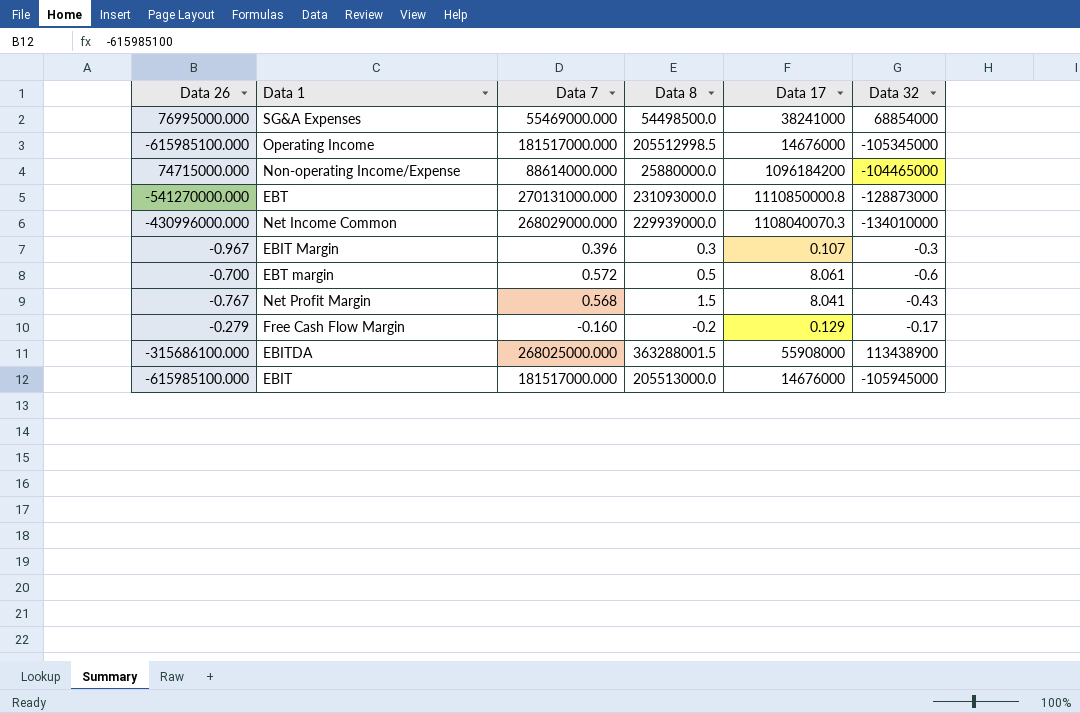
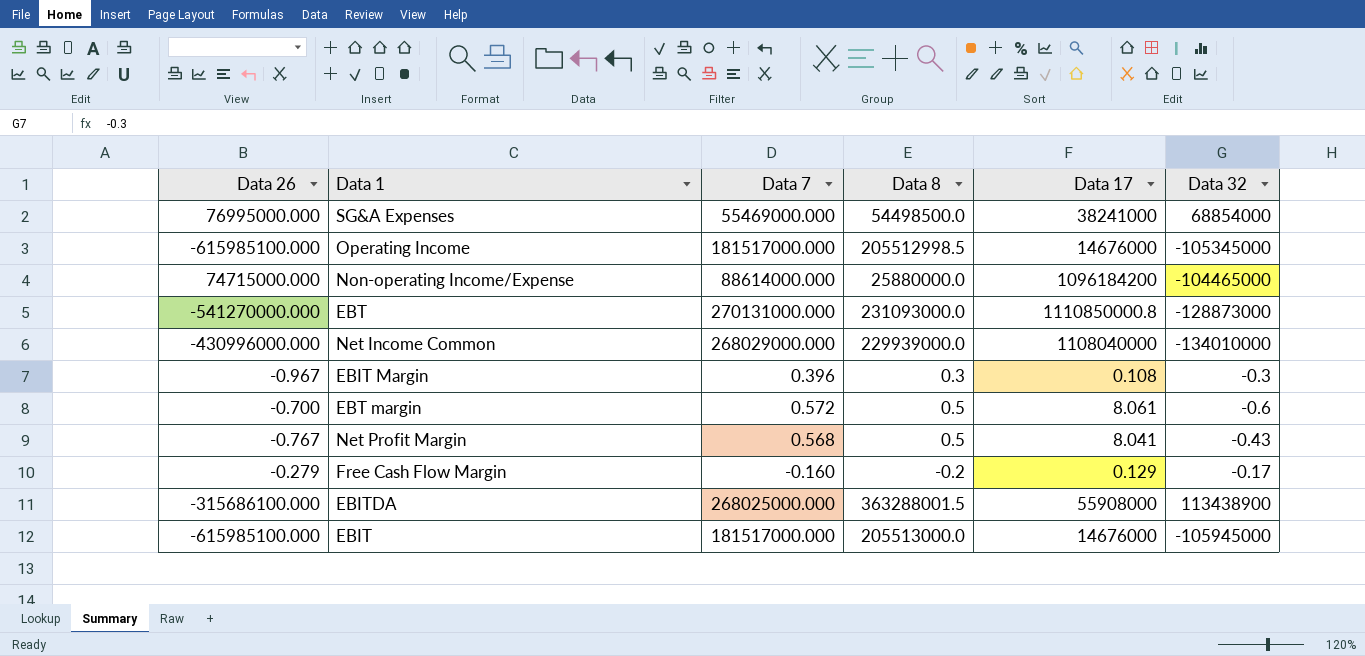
Net Income Common | Data 17: 1108040070.3 -> 1108040000
EBIT Margin | Data 17: 0.107 -> 0.108
Net Profit Margin | Data 8: 1.5 -> 0.5

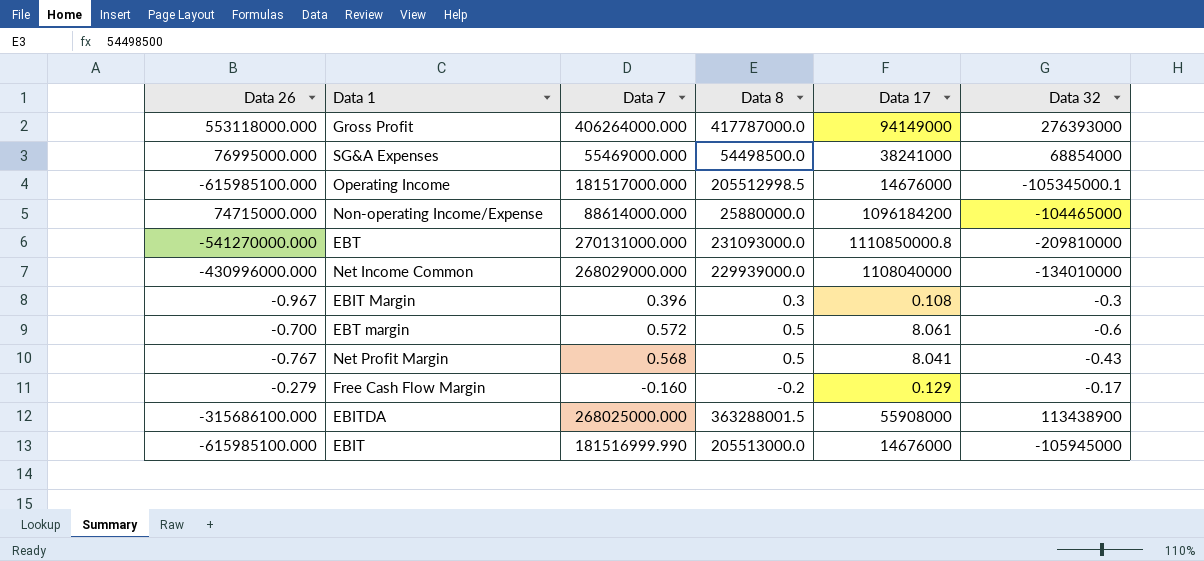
row Gross Profit: none -> 553118000.000 | 406264000.000 | 417787000.0 | 94149000 | 276393000
Operating Income | Data 32: -105345000 -> -105345000.1
EBT | Data 32: -128873000 -> -209810000
EBIT | Data 7: 181517000.000 -> 181516999.990

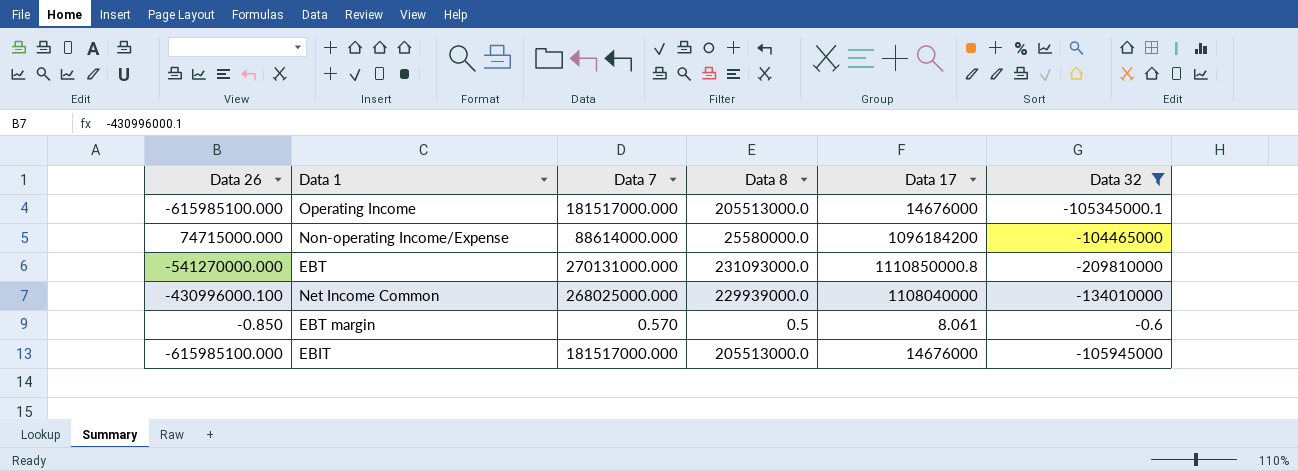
filter: none -> Data 32 <= -0.6
Operating Income | Data 8: 205512998.5 -> 205513000.0
Non-operating Income/Expense | Data 8: 25880000.0 -> 25580000.0
Net Income Common | Data 26: -430996000.000 -> -430996000.100
Net Income Common | Data 7: 268029000.000 -> 268025000.000
EBT margin | Data 26: -0.700 -> -0.850
EBT margin | Data 7: 0.572 -> 0.570
EBIT | Data 7: 181516999.990 -> 181517000.000

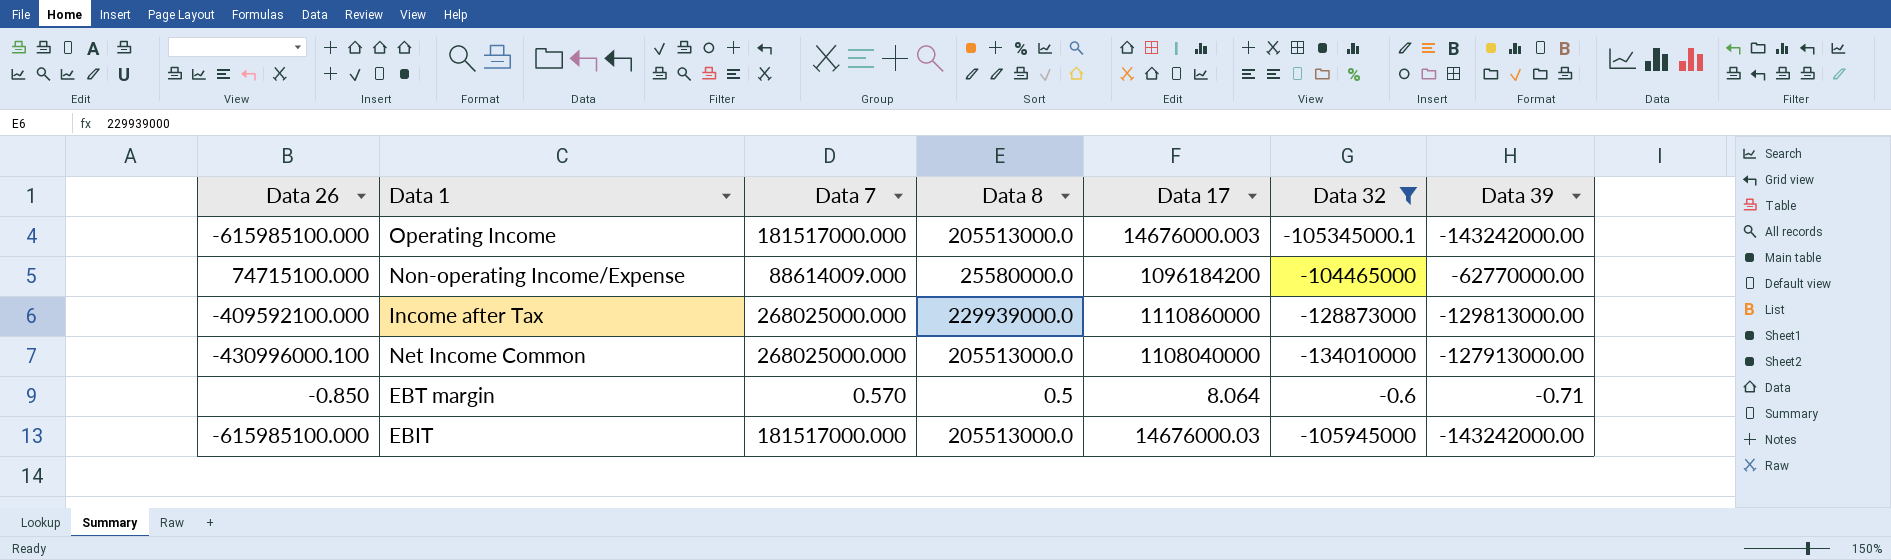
column Data 39 | position: none -> 7
row EBT: -541270000.000 | 270131000.000 | 231093000.0 | 1110850000.8 | -209810000 -> none
Operating Income | Data 17: 14676000 -> 14676000.003
Non-operating Income/Expense | Data 26: 74715000.000 -> 74715100.000
Non-operating Income/Expense | Data 7: 88614000.000 -> 88614009.000
row Income after Tax: none -> -409592100.000 | 268025000.000 | 229939000.0 | 1110860000 | -128873000 | -129813000.00
Net Income Common | Data 8: 229939000.0 -> 205513000.0
EBT margin | Data 17: 8.061 -> 8.064
EBIT | Data 17: 14676000 -> 14676000.03

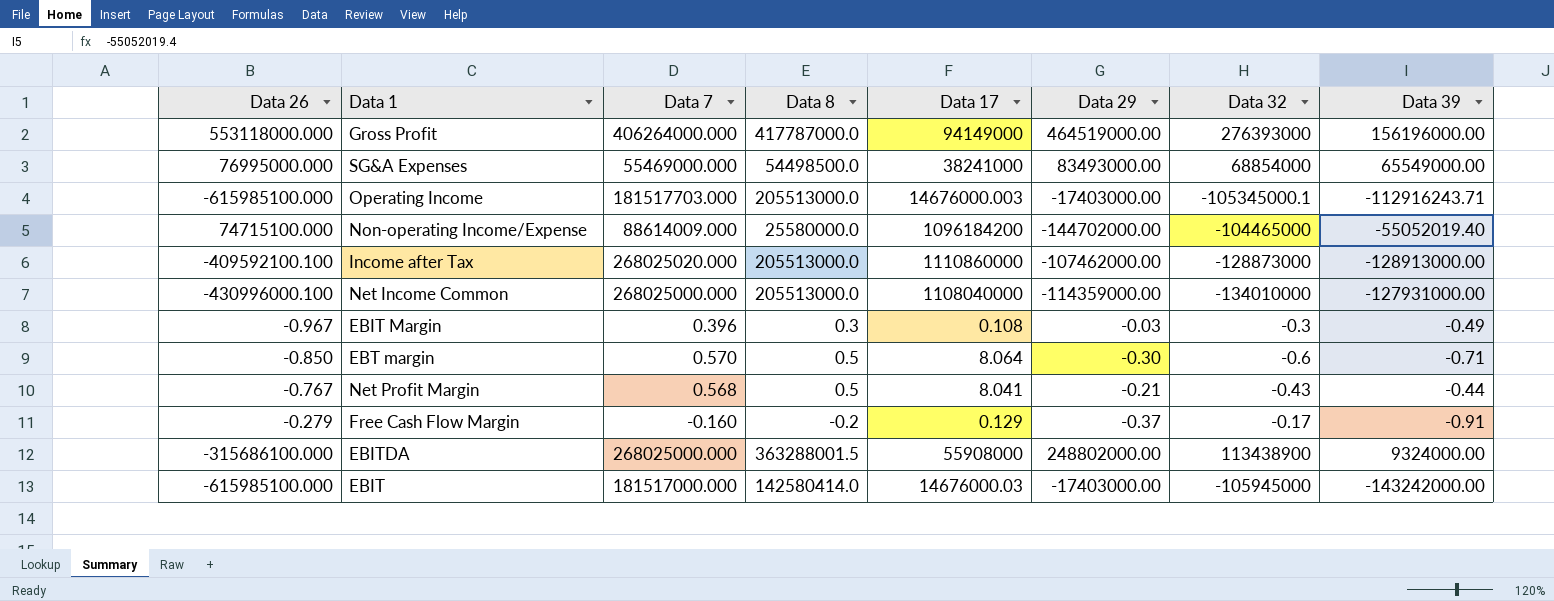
filter: Data 32 <= -0.6 -> none
column Data 29 | position: none -> 6
Operating Income | Data 7: 181517000.000 -> 181517703.000
Operating Income | Data 39: -143242000.00 -> -112916243.71
Non-operating Income/Expense | Data 39: -62770000.00 -> -55052019.40
Income after Tax | Data 26: -409592100.000 -> -409592100.100
Income after Tax | Data 7: 268025000.000 -> 268025020.000
Income after Tax | Data 8: 229939000.0 -> 205513000.0
Income after Tax | Data 39: -129813000.00 -> -128913000.00
Net Income Common | Data 39: -127913000.00 -> -127931000.00
EBIT | Data 8: 205513000.0 -> 142580414.0

